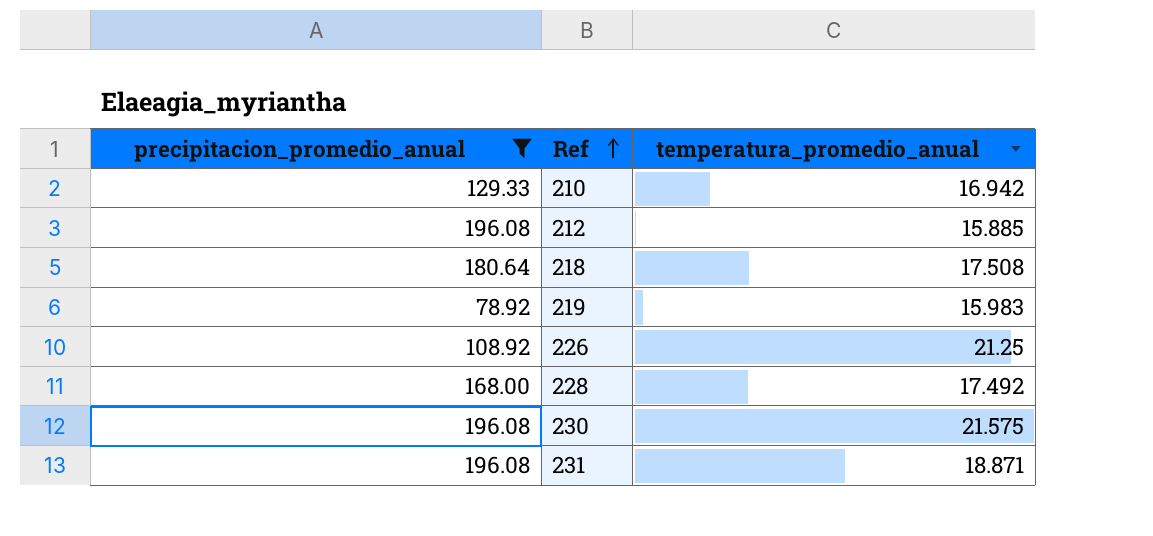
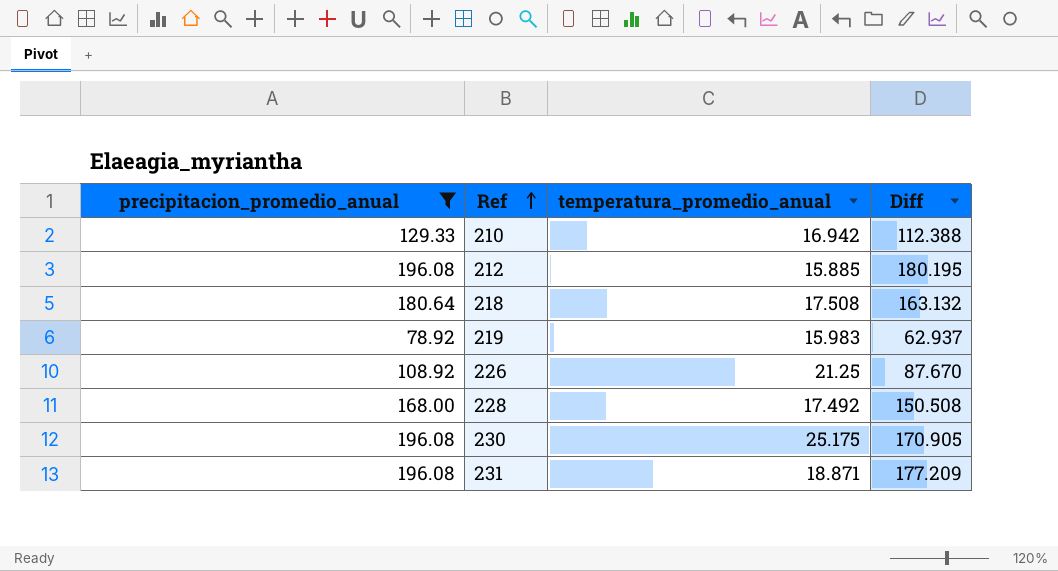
column Diff | formula: none -> [precipitacion_promedio_anual] - [temperatura_promedio_anual]
230 | temperatura_promedio_anual: 21.575 -> 25.175

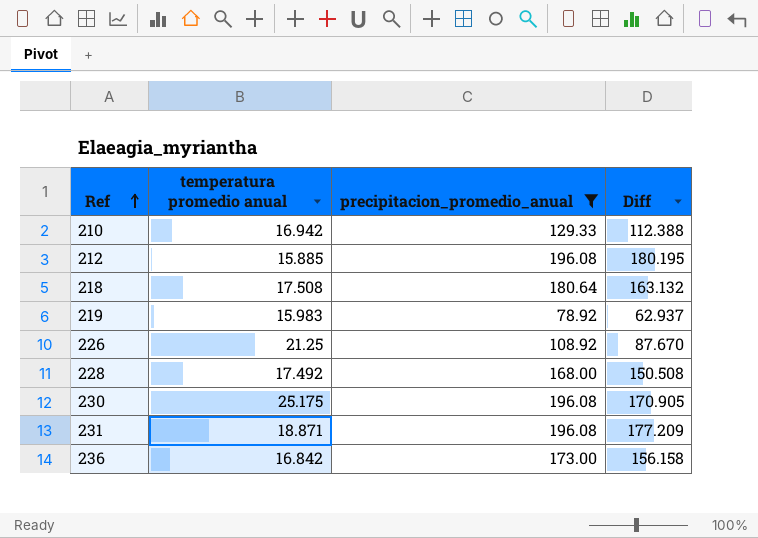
column name: temperatura_promedio_anual -> temperatura promedio anual
column precipitacion_promedio_anual | position: 1 -> 3
row 236: none -> 16.842 | 173.00 | 156.158

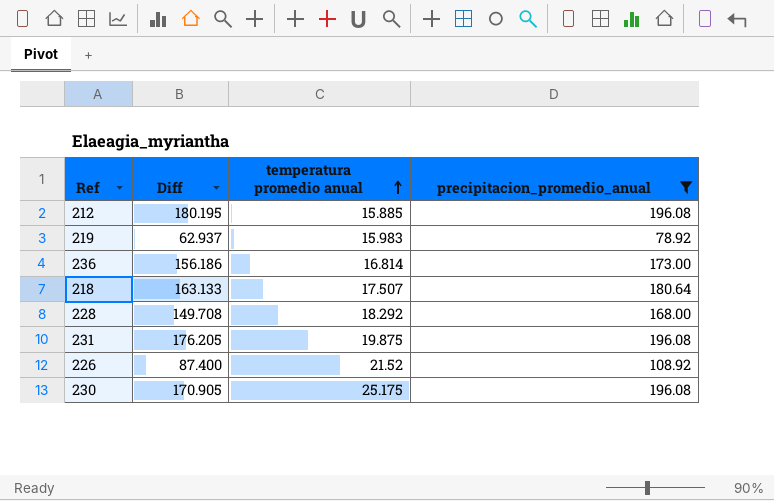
row order: Ref ascending -> temperatura promedio anual ascending
column Diff | position: 4 -> 2
row 210: 16.942 | 129.33 | 112.388 -> none
236 | Diff: 156.158 -> 156.186
236 | temperatura promedio anual: 16.842 -> 16.814
218 | Diff: 163.132 -> 163.133
218 | temperatura promedio anual: 17.508 -> 17.507
228 | Diff: 150.508 -> 149.708
228 | temperatura promedio anual: 17.492 -> 18.292
231 | Diff: 177.209 -> 176.205
231 | temperatura promedio anual: 18.871 -> 19.875
226 | Diff: 87.670 -> 87.400
226 | temperatura promedio anual: 21.25 -> 21.52

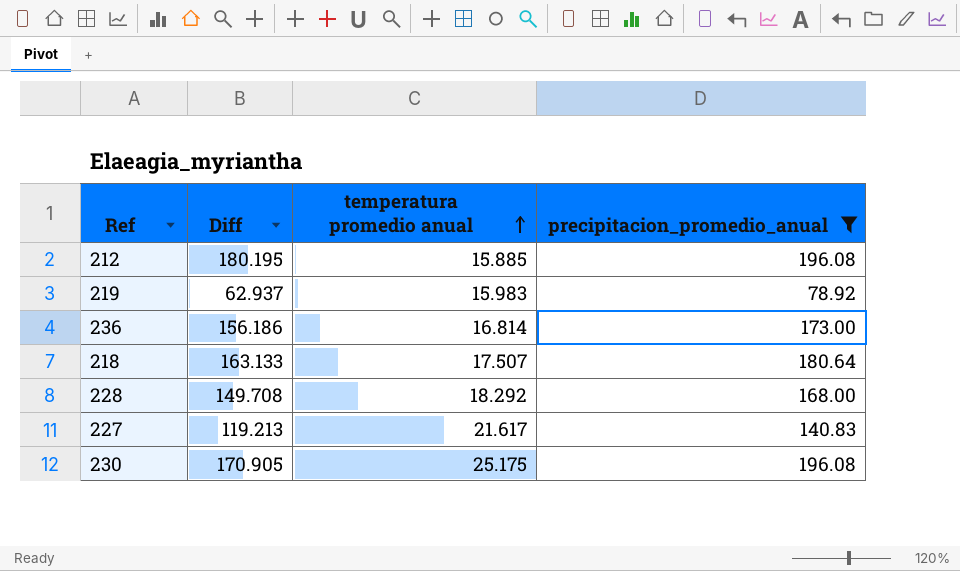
row 231: 176.205 | 19.875 | 196.08 -> none
row 226: 87.400 | 21.52 | 108.92 -> none
row 227: none -> 119.213 | 21.617 | 140.83

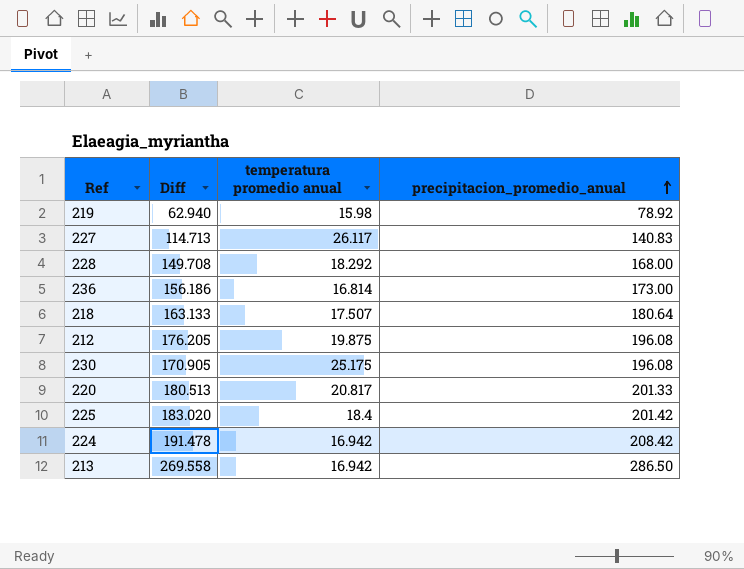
filter: precipitacion_promedio_anual <= 196.08 -> none
row order: temperatura promedio anual ascending -> precipitacion_promedio_anual ascending
219 | Diff: 62.937 -> 62.940
219 | temperatura promedio anual: 15.983 -> 15.98
227 | Diff: 119.213 -> 114.713
227 | temperatura promedio anual: 21.617 -> 26.117
212 | Diff: 180.195 -> 176.205
212 | temperatura promedio anual: 15.885 -> 19.875

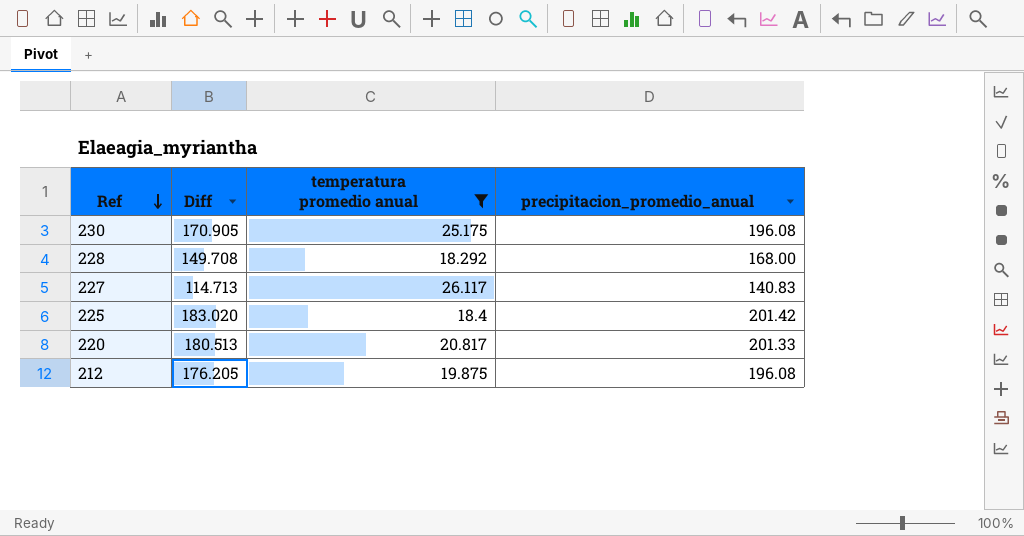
filter: none -> temperatura promedio anual >= 18.292
row order: precipitacion_promedio_anual ascending -> Ref descending

